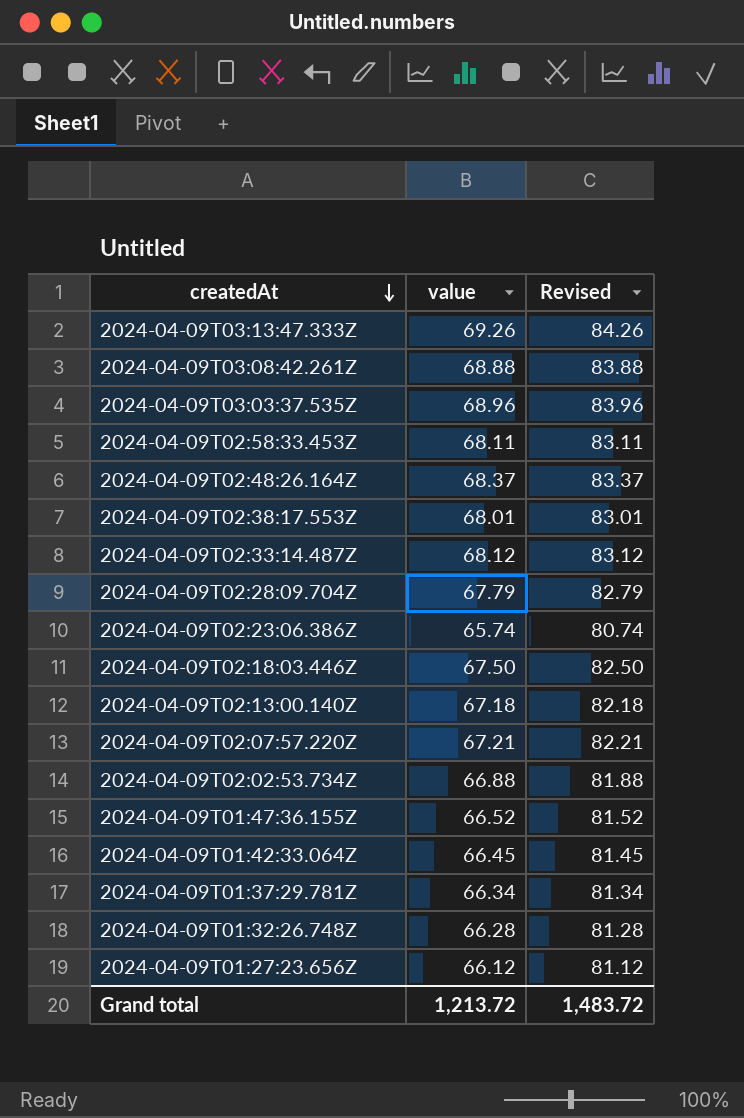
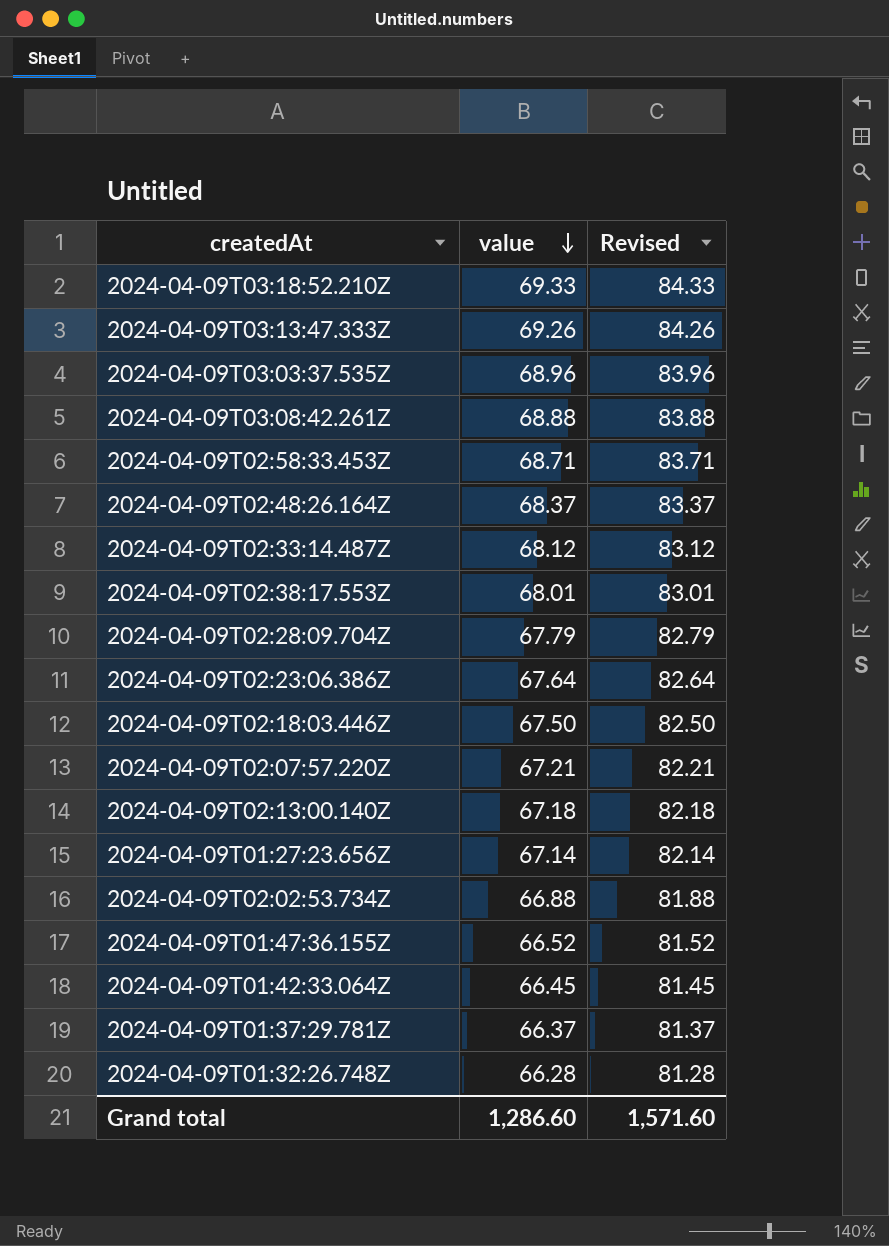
row order: createdAt descending -> value descending
row 2024-04-09T03:18:52.210Z: none -> 69.33 | 84.33
2024-04-09T02:58:33.453Z | value: 68.11 -> 68.71
2024-04-09T02:58:33.453Z | Revised: 83.11 -> 83.71
2024-04-09T02:23:06.386Z | value: 65.74 -> 67.64
2024-04-09T02:23:06.386Z | Revised: 80.74 -> 82.64
2024-04-09T01:27:23.656Z | value: 66.12 -> 67.14
2024-04-09T01:27:23.656Z | Revised: 81.12 -> 82.14
2024-04-09T01:37:29.781Z | value: 66.34 -> 66.37
2024-04-09T01:37:29.781Z | Revised: 81.34 -> 81.37
Grand total | value: 1,213.72 -> 1,286.60
Grand total | Revised: 1,483.72 -> 1,571.60

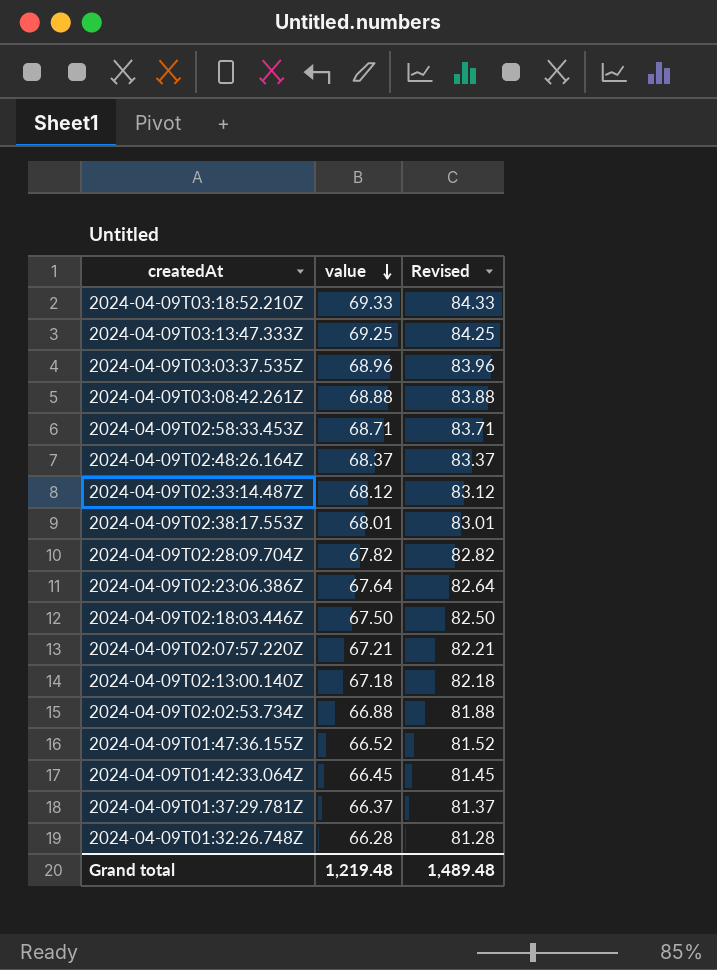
row 2024-04-09T01:27:23.656Z: 67.14 | 82.14 -> none
2024-04-09T03:13:47.333Z | value: 69.26 -> 69.25
2024-04-09T03:13:47.333Z | Revised: 84.26 -> 84.25
2024-04-09T02:28:09.704Z | value: 67.79 -> 67.82
2024-04-09T02:28:09.704Z | Revised: 82.79 -> 82.82
Grand total | value: 1,286.60 -> 1,219.48
Grand total | Revised: 1,571.60 -> 1,489.48

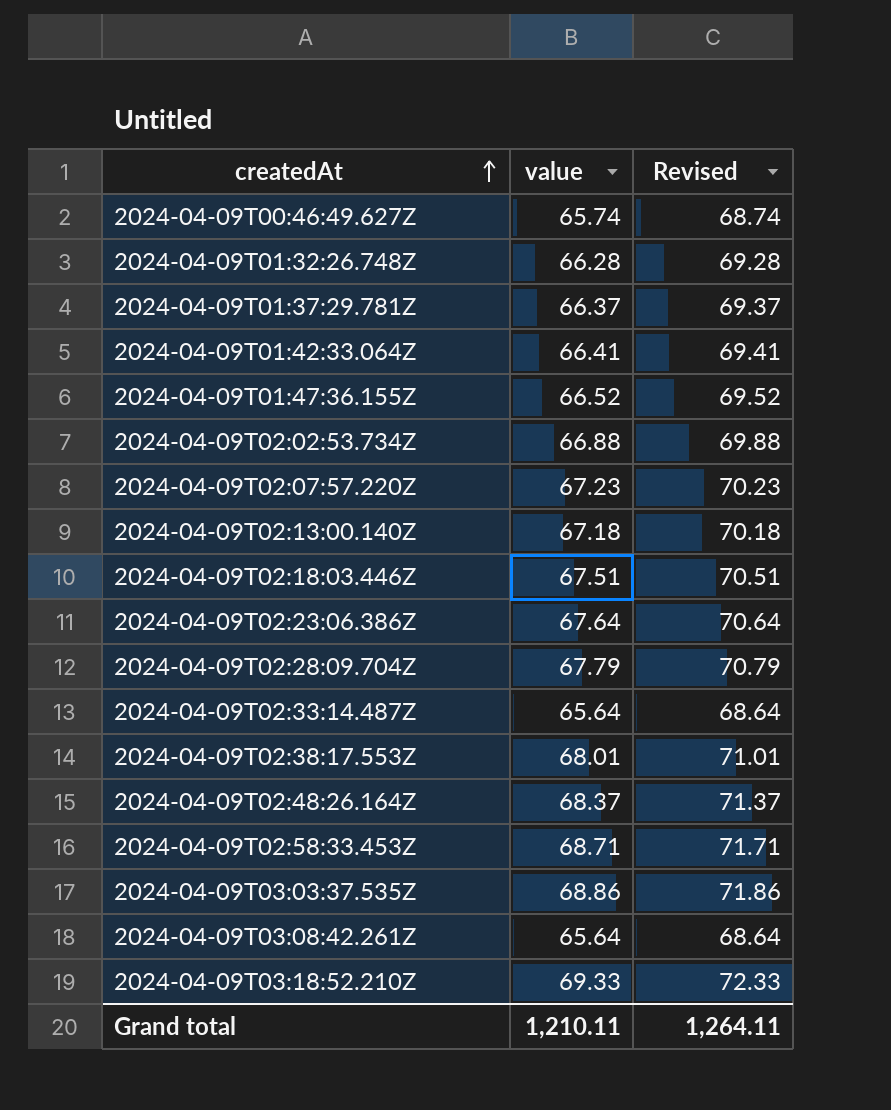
row order: value descending -> createdAt ascending
column Revised | formula: [value] + 15 -> [value] + 3
row 2024-04-09T03:13:47.333Z: 69.25 | 84.25 -> none
row 2024-04-09T00:46:49.627Z: none -> 65.74 | 68.74
2024-04-09T01:42:33.064Z | value: 66.45 -> 66.41
2024-04-09T02:07:57.220Z | value: 67.21 -> 67.23
2024-04-09T02:18:03.446Z | value: 67.50 -> 67.51
2024-04-09T02:28:09.704Z | value: 67.82 -> 67.79
2024-04-09T02:33:14.487Z | value: 68.12 -> 65.64
2024-04-09T03:03:37.535Z | value: 68.96 -> 68.86
2024-04-09T03:08:42.261Z | value: 68.88 -> 65.64
Grand total | value: 1,219.48 -> 1,210.11
Grand total | Revised: 1,489.48 -> 1,264.11

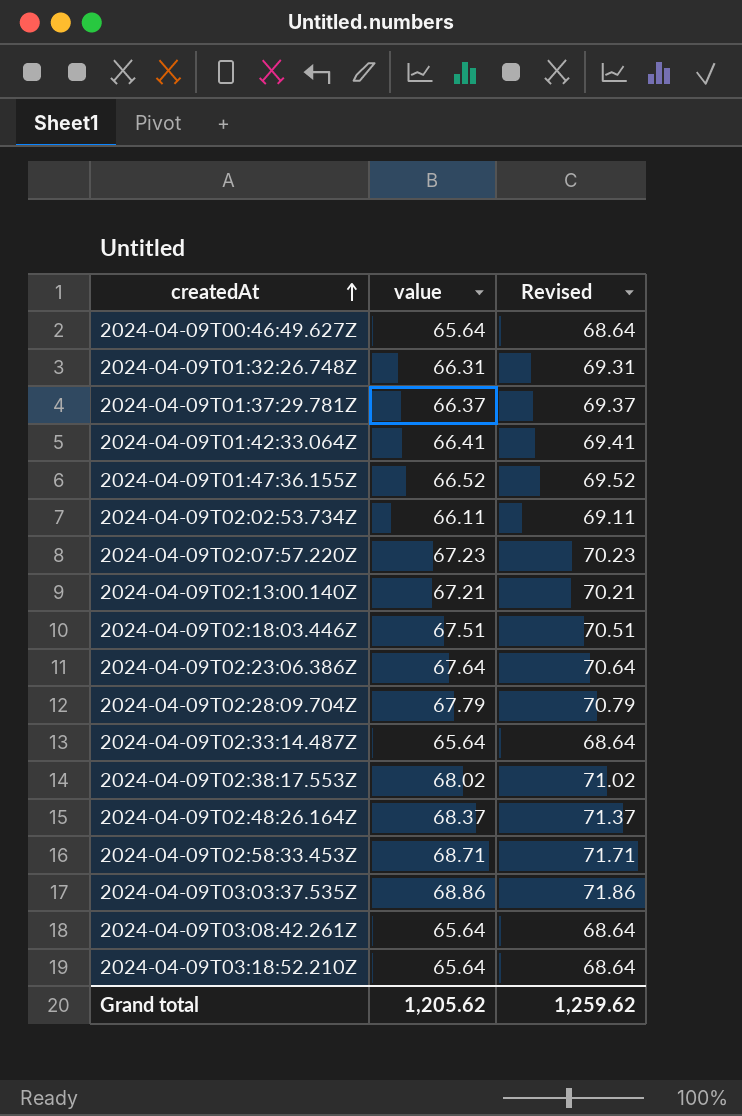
2024-04-09T00:46:49.627Z | value: 65.74 -> 65.64
2024-04-09T00:46:49.627Z | Revised: 68.74 -> 68.64
2024-04-09T01:32:26.748Z | value: 66.28 -> 66.31
2024-04-09T01:32:26.748Z | Revised: 69.28 -> 69.31
2024-04-09T02:02:53.734Z | value: 66.88 -> 66.11
2024-04-09T02:02:53.734Z | Revised: 69.88 -> 69.11
2024-04-09T02:13:00.140Z | value: 67.18 -> 67.21
2024-04-09T02:13:00.140Z | Revised: 70.18 -> 70.21
2024-04-09T02:38:17.553Z | value: 68.01 -> 68.02
2024-04-09T02:38:17.553Z | Revised: 71.01 -> 71.02
2024-04-09T03:18:52.210Z | value: 69.33 -> 65.64
2024-04-09T03:18:52.210Z | Revised: 72.33 -> 68.64
Grand total | value: 1,210.11 -> 1,205.62
Grand total | Revised: 1,264.11 -> 1,259.62

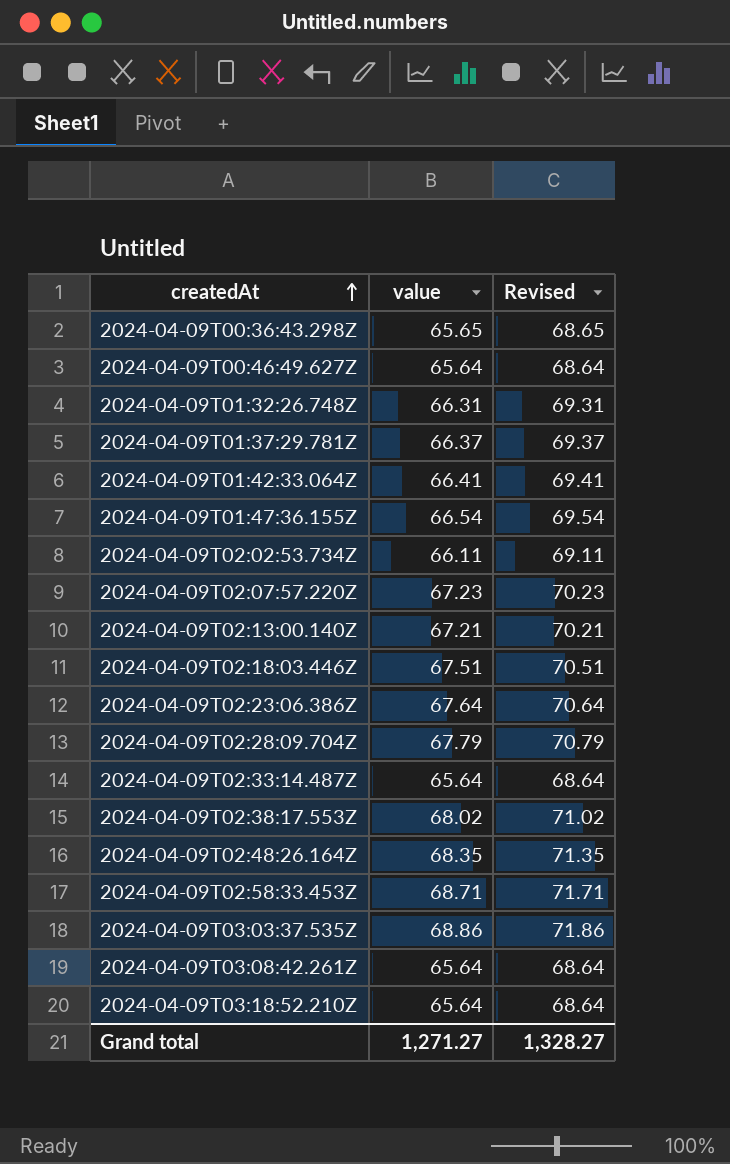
row 2024-04-09T00:36:43.298Z: none -> 65.65 | 68.65
2024-04-09T01:47:36.155Z | value: 66.52 -> 66.54
2024-04-09T01:47:36.155Z | Revised: 69.52 -> 69.54
2024-04-09T02:48:26.164Z | value: 68.37 -> 68.35
2024-04-09T02:48:26.164Z | Revised: 71.37 -> 71.35
Grand total | value: 1,205.62 -> 1,271.27
Grand total | Revised: 1,259.62 -> 1,328.27

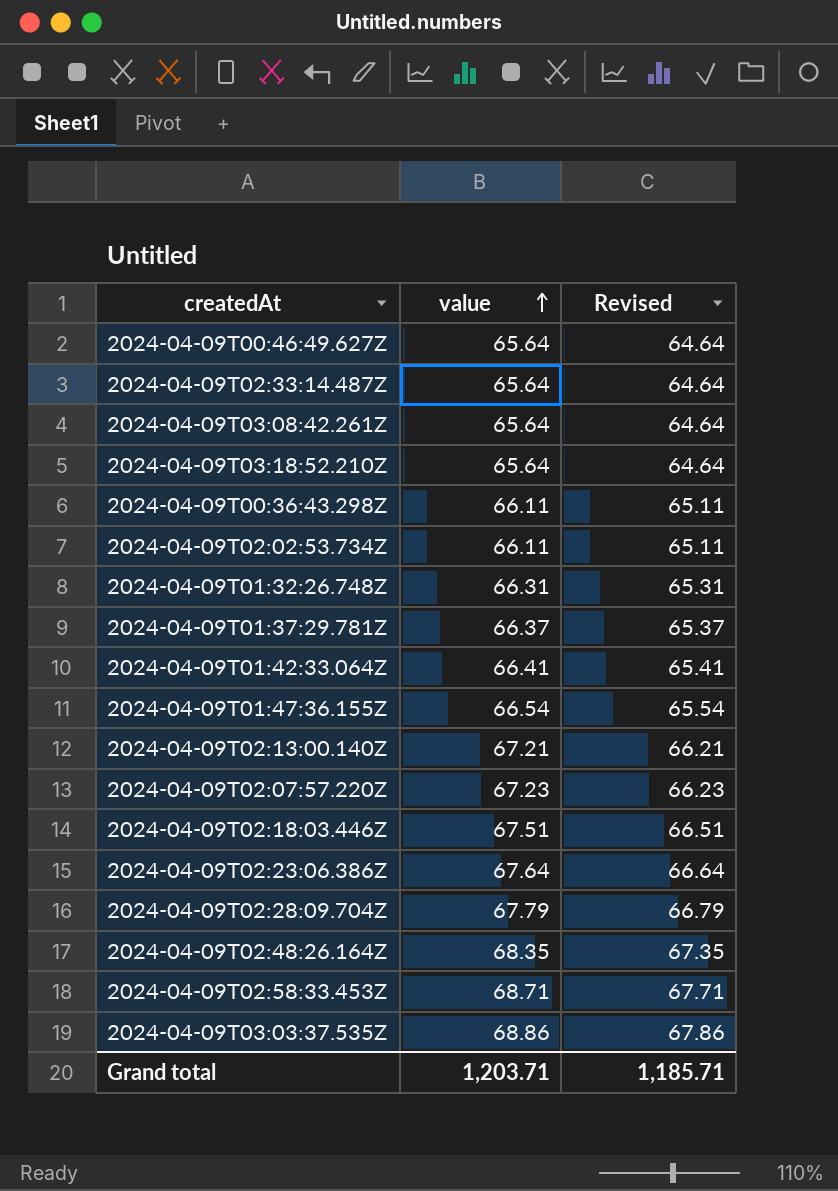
row order: createdAt ascending -> value ascending
column Revised | formula: [value] + 3 -> [value] - 1
row 2024-04-09T02:38:17.553Z: 68.02 | 71.02 -> none
2024-04-09T00:36:43.298Z | value: 65.65 -> 66.11
Grand total | value: 1,271.27 -> 1,203.71
Grand total | Revised: 1,328.27 -> 1,185.71

